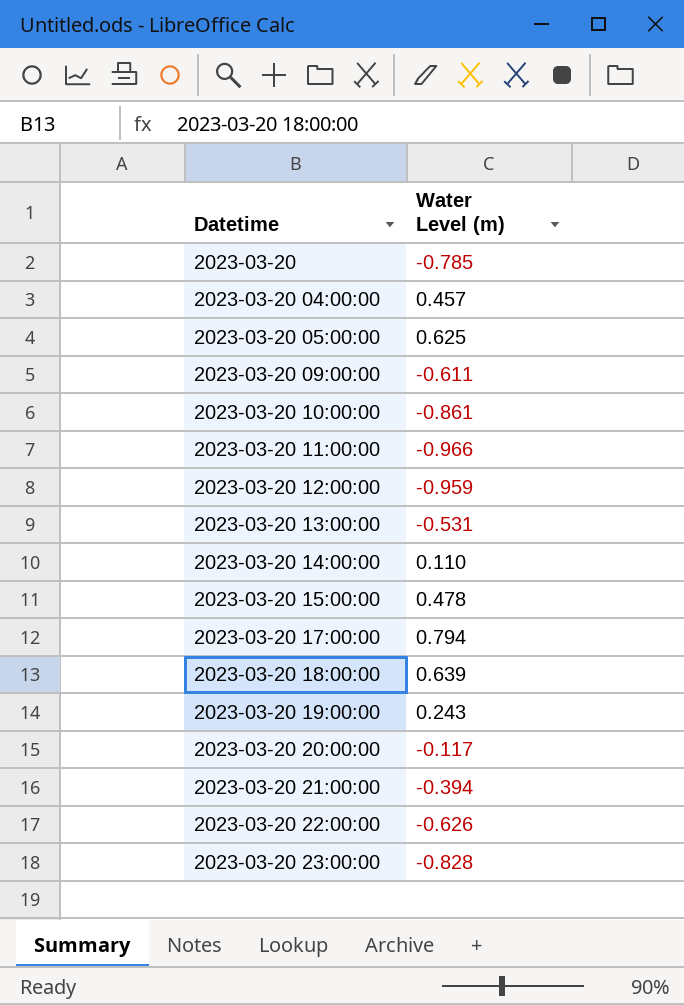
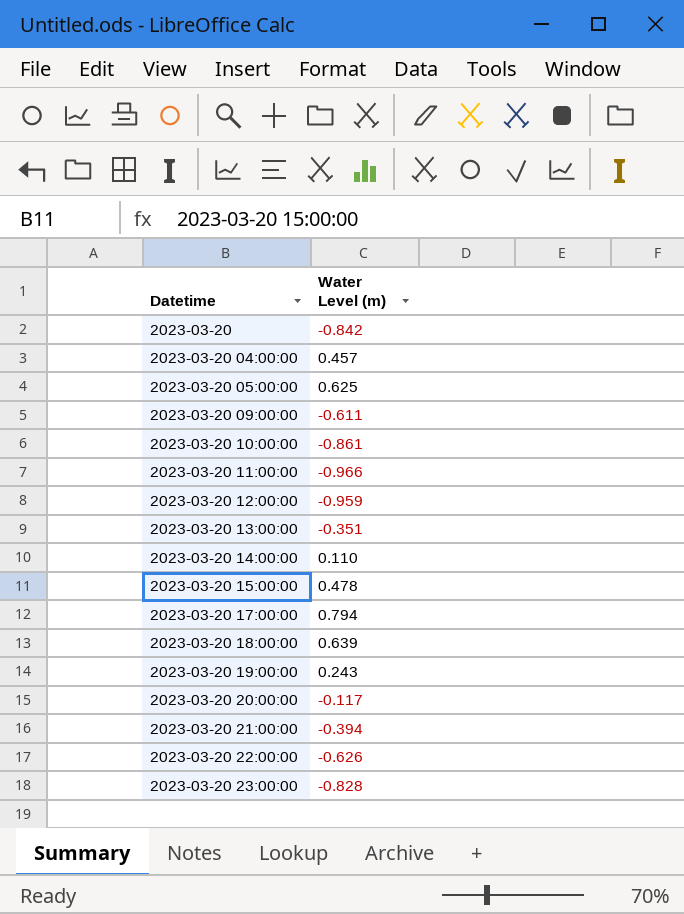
2023-03-20 | Water Level (m): -0.785 -> -0.842
2023-03-20 13:00:00 | Water Level (m): -0.531 -> -0.351

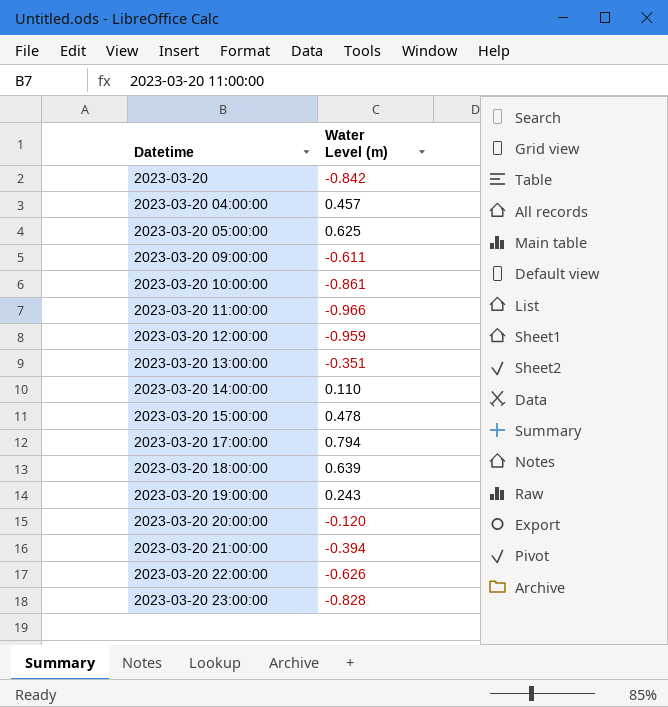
2023-03-20 20:00:00 | Water Level (m): -0.117 -> -0.120

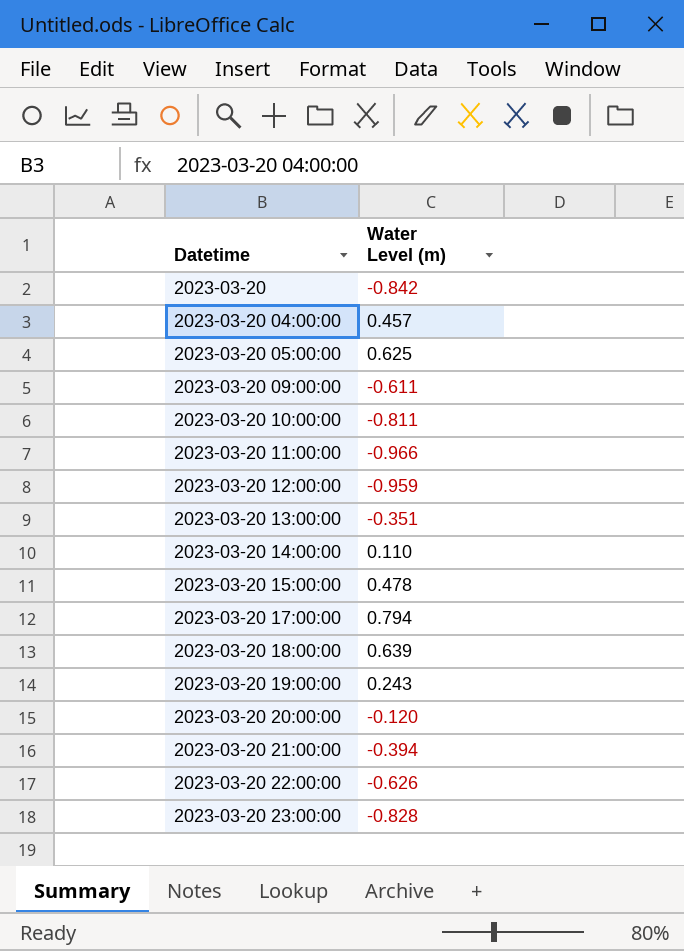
2023-03-20 10:00:00 | Water Level (m): -0.861 -> -0.811

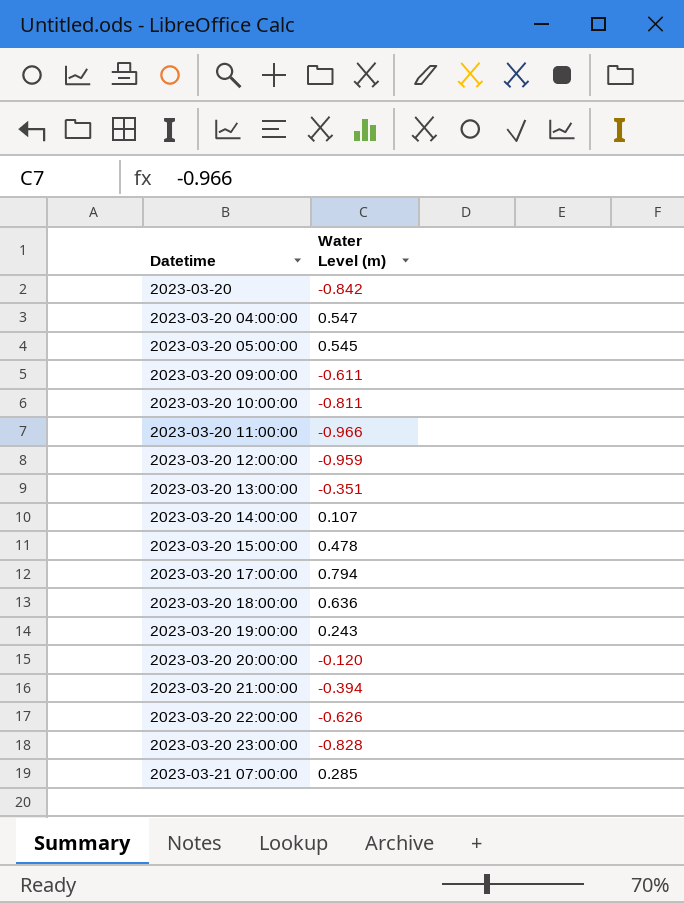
2023-03-20 04:00:00 | Water Level (m): 0.457 -> 0.547
2023-03-20 05:00:00 | Water Level (m): 0.625 -> 0.545
2023-03-20 14:00:00 | Water Level (m): 0.110 -> 0.107
2023-03-20 18:00:00 | Water Level (m): 0.639 -> 0.636
row 2023-03-21 07:00:00: none -> 0.285

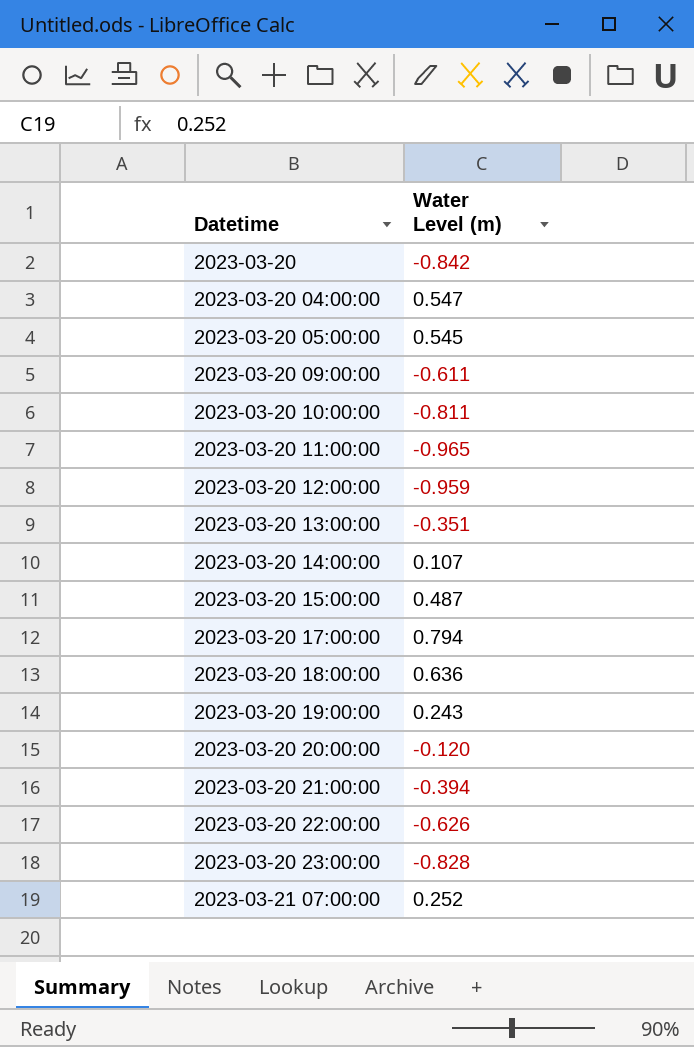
2023-03-20 11:00:00 | Water Level (m): -0.966 -> -0.965
2023-03-20 15:00:00 | Water Level (m): 0.478 -> 0.487
2023-03-21 07:00:00 | Water Level (m): 0.285 -> 0.252

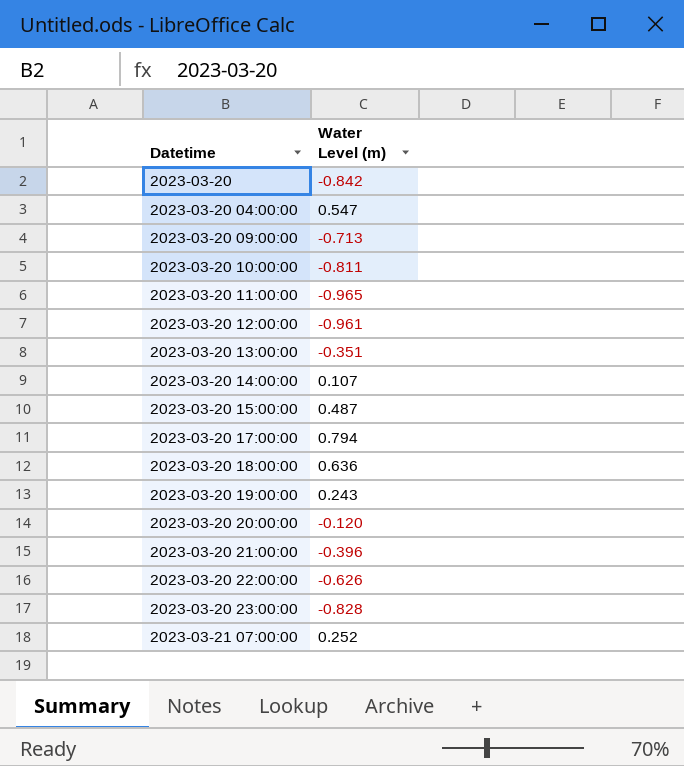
row 2023-03-20 05:00:00: 0.545 -> none
2023-03-20 09:00:00 | Water Level (m): -0.611 -> -0.713
2023-03-20 12:00:00 | Water Level (m): -0.959 -> -0.961
2023-03-20 21:00:00 | Water Level (m): -0.394 -> -0.396

